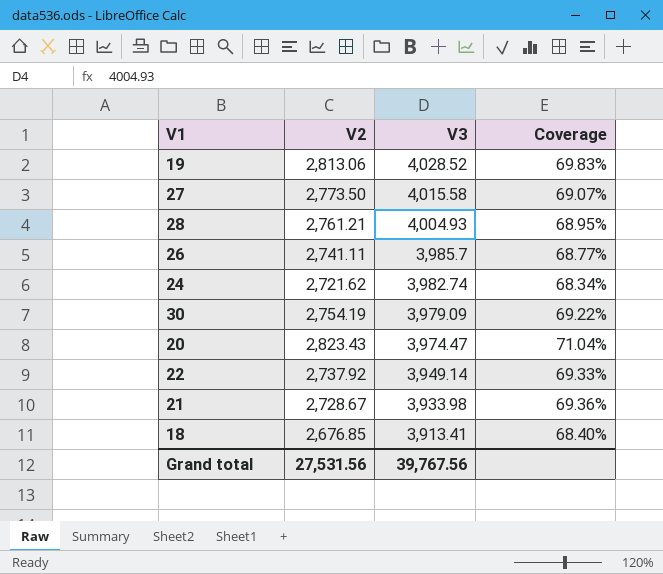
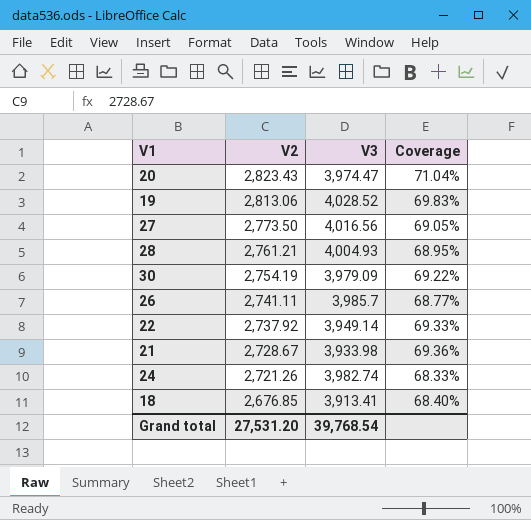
row order: V3 descending -> V2 descending
27 | V3: 4,015.58 -> 4,016.56
27 | Coverage: 69.07% -> 69.05%
24 | V2: 2,721.62 -> 2,721.26
24 | Coverage: 68.34% -> 68.33%
Grand total | V2: 27,531.56 -> 27,531.20
Grand total | V3: 39,767.56 -> 39,768.54

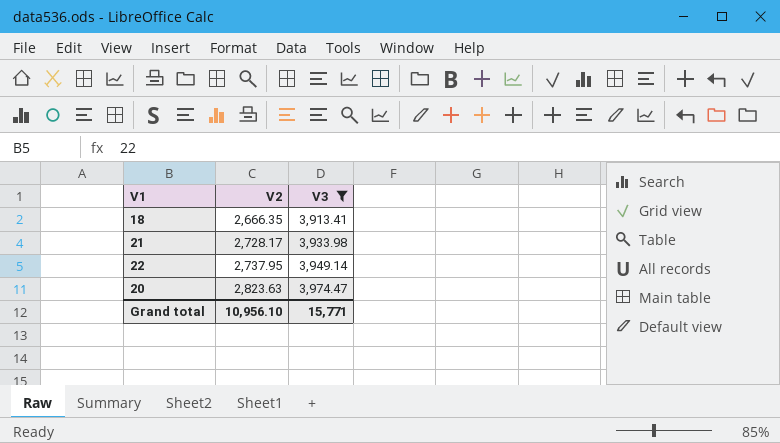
filter: none -> V3 <= 3,974.47
row order: V2 descending -> V2 ascending
column Coverage | formula: [V2] / [V3] -> none
18 | V2: 2,676.85 -> 2,666.35
21 | V2: 2,728.67 -> 2,728.17
22 | V2: 2,737.92 -> 2,737.95
20 | V2: 2,823.43 -> 2,823.63
Grand total | V2: 27,531.20 -> 10,956.10
Grand total | V3: 39,768.54 -> 15,771

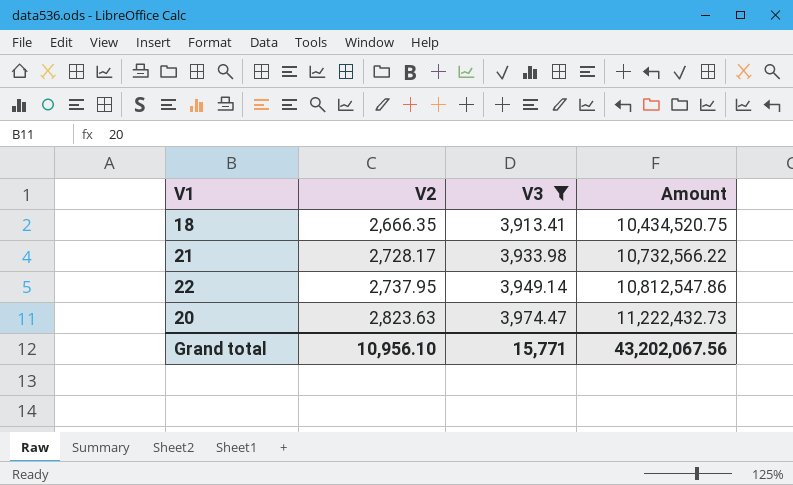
column Amount | formula: none -> [V2] * [V3]

